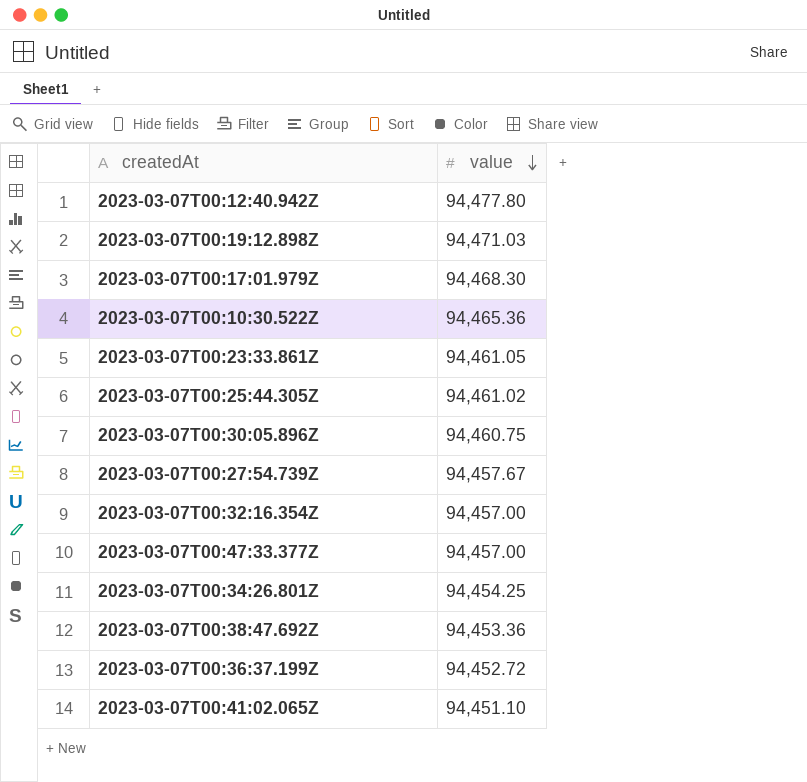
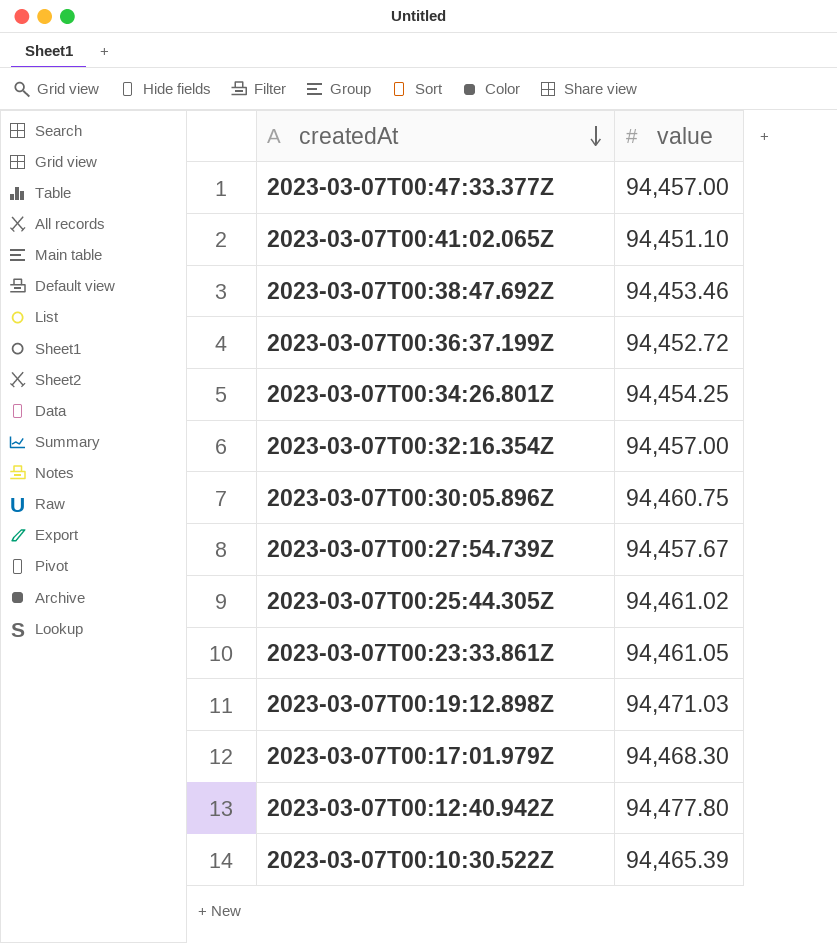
row order: value descending -> createdAt descending
2023-03-07T00:38:47.692Z | value: 94,453.36 -> 94,453.46
2023-03-07T00:10:30.522Z | value: 94,465.36 -> 94,465.39

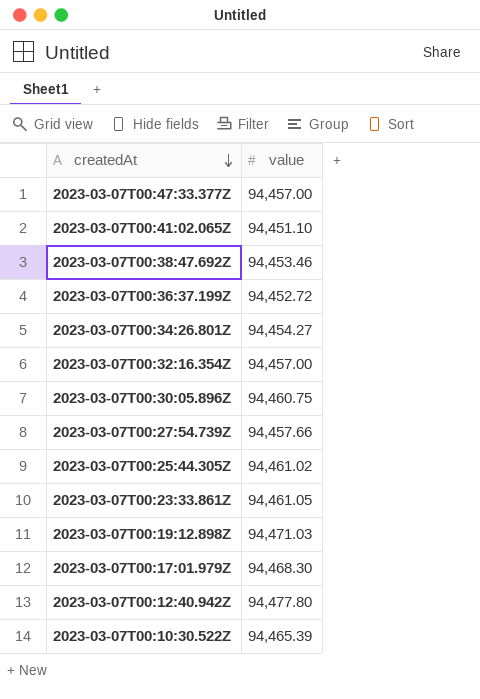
2023-03-07T00:34:26.801Z | value: 94,454.25 -> 94,454.27
2023-03-07T00:27:54.739Z | value: 94,457.67 -> 94,457.66

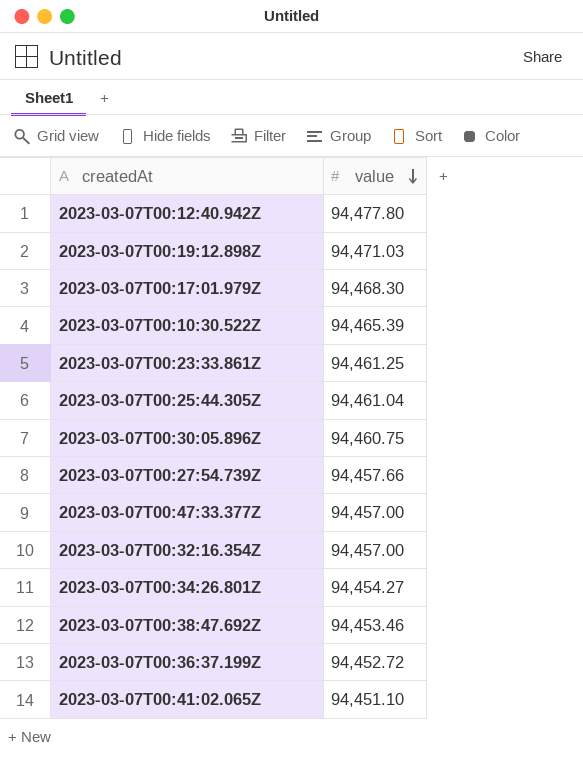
row order: createdAt descending -> value descending
2023-03-07T00:23:33.861Z | value: 94,461.05 -> 94,461.25
2023-03-07T00:25:44.305Z | value: 94,461.02 -> 94,461.04

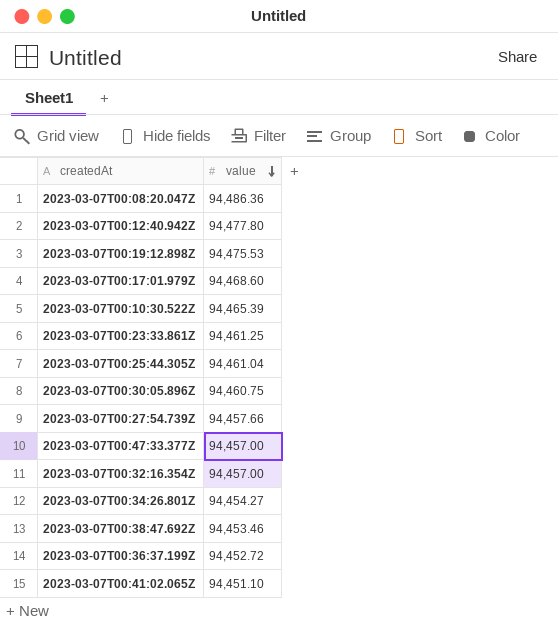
row 2023-03-07T00:08:20.047Z: none -> 94,486.36
2023-03-07T00:19:12.898Z | value: 94,471.03 -> 94,475.53
2023-03-07T00:17:01.979Z | value: 94,468.30 -> 94,468.60

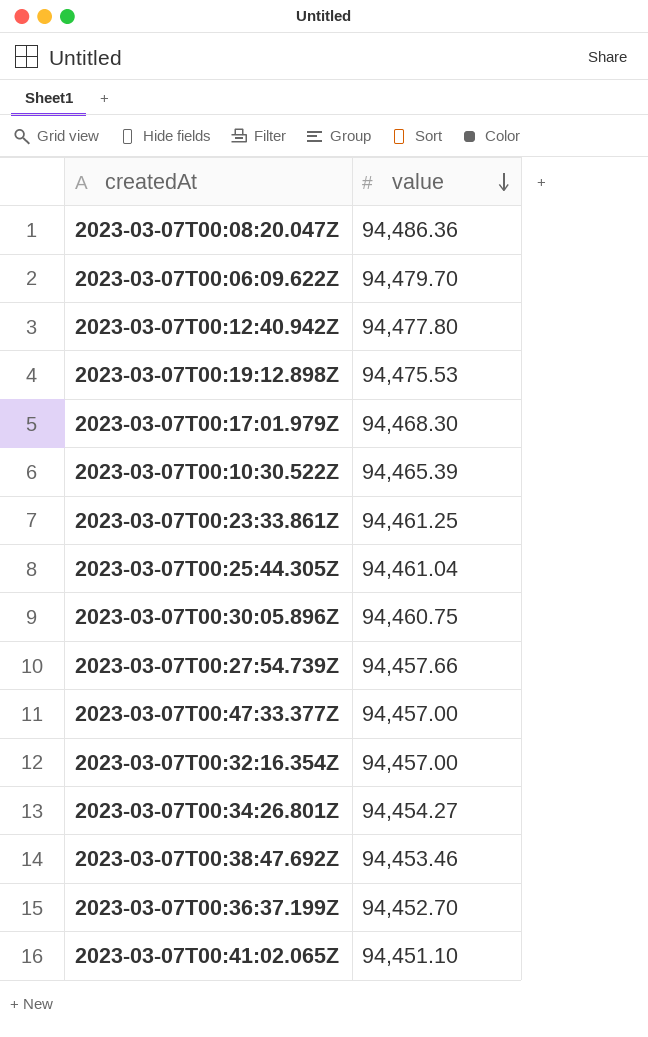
row 2023-03-07T00:06:09.622Z: none -> 94,479.70
2023-03-07T00:17:01.979Z | value: 94,468.60 -> 94,468.30
2023-03-07T00:36:37.199Z | value: 94,452.72 -> 94,452.70

